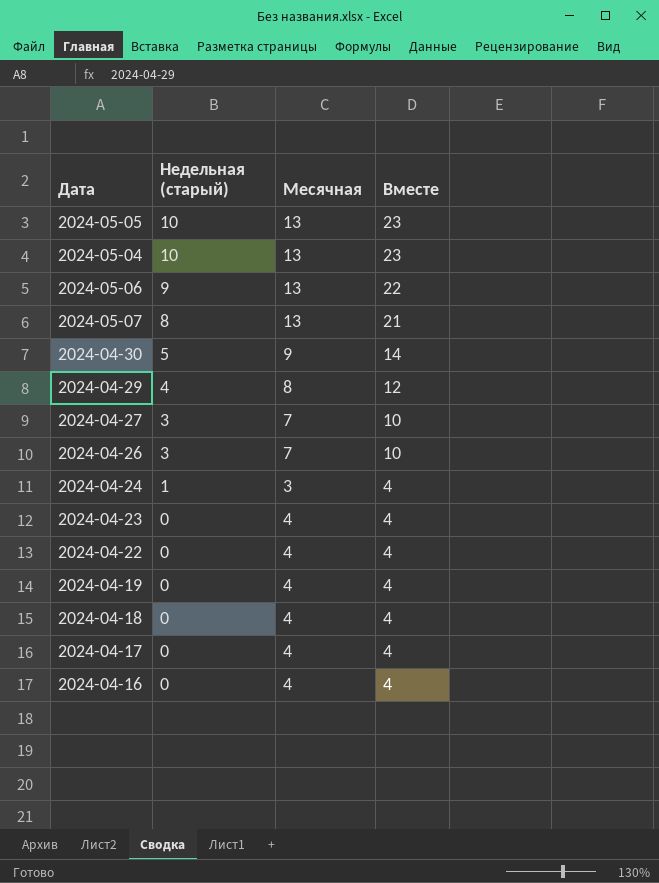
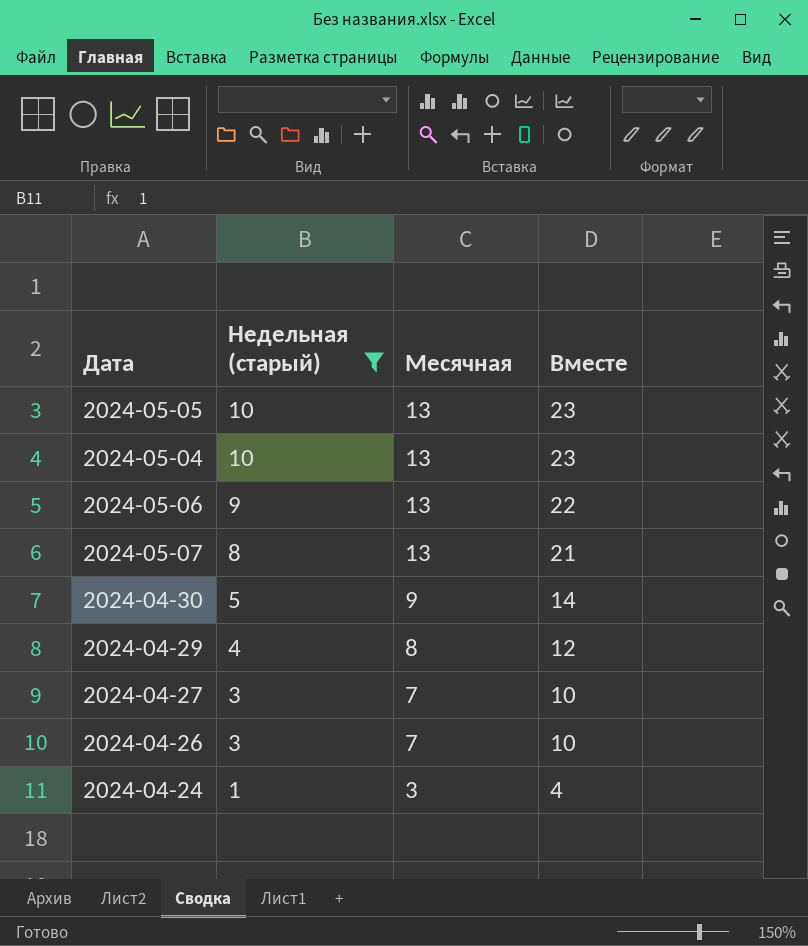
filter: none -> Недельная (старый) != 0

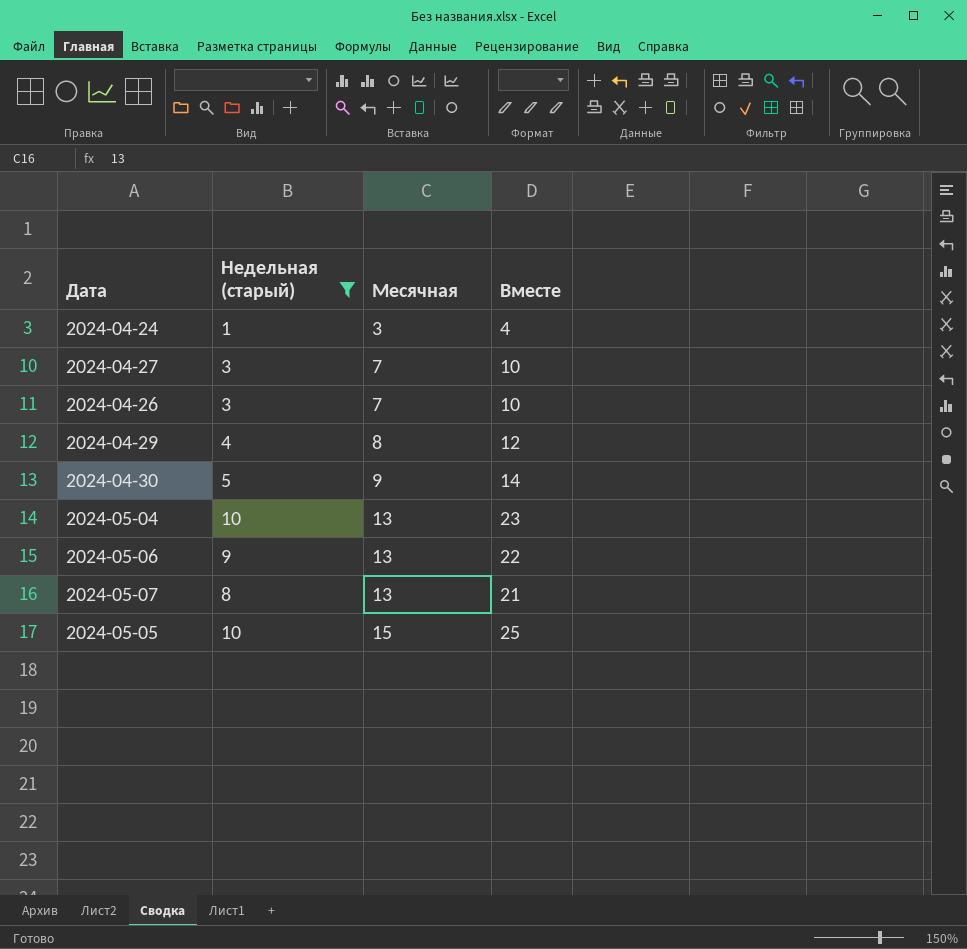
row order: Недельная (старый) descending -> Месячная ascending
2024-05-05 | Месячная: 13 -> 15
2024-05-05 | Вместе: 23 -> 25

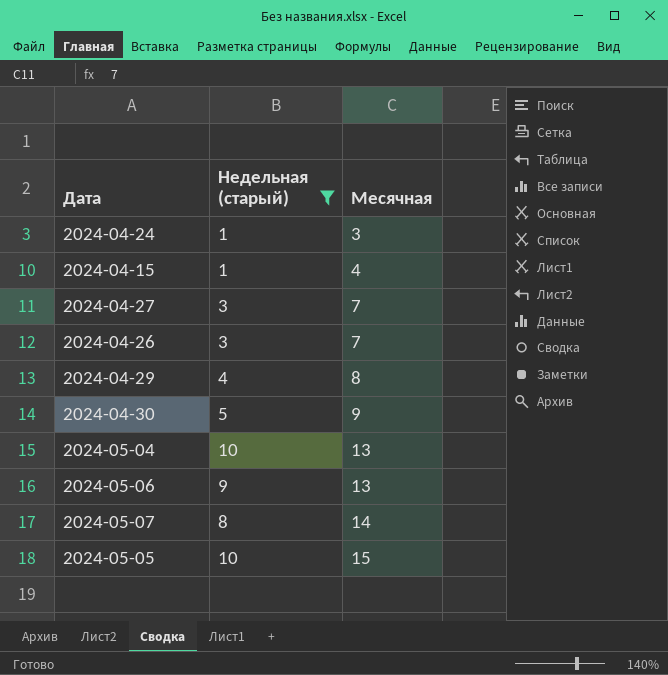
column Вместе | formula: [Недельная (старый)] + [Месячная] -> none
row 2024-04-15: none -> 1 | 4
2024-05-07 | Месячная: 13 -> 14

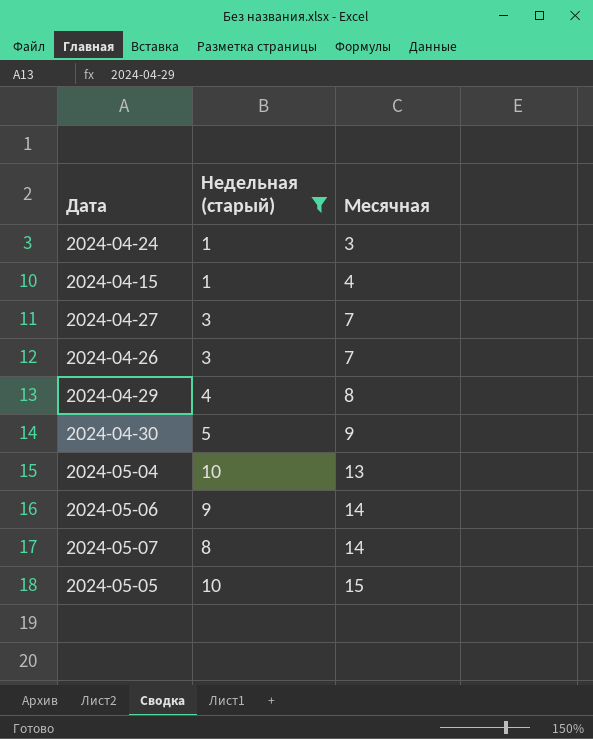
2024-05-06 | Месячная: 13 -> 14

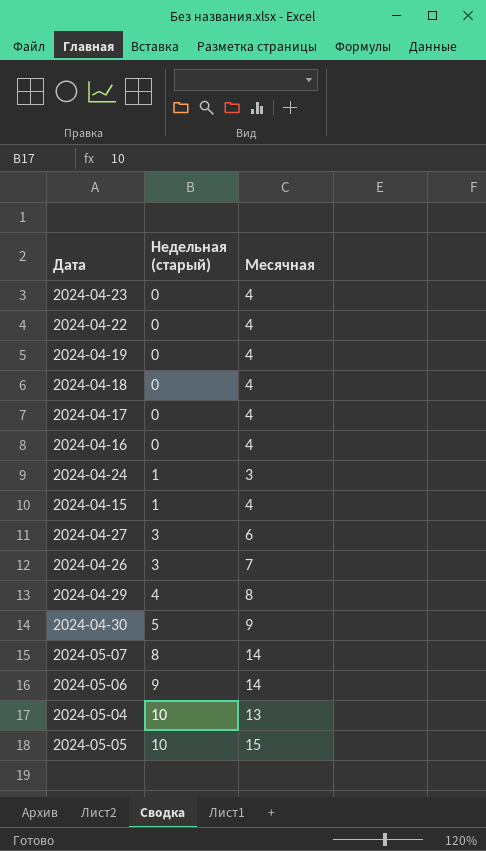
filter: Недельная (старый) != 0 -> none
row order: Месячная ascending -> Недельная (старый) ascending
2024-04-27 | Месячная: 7 -> 6

